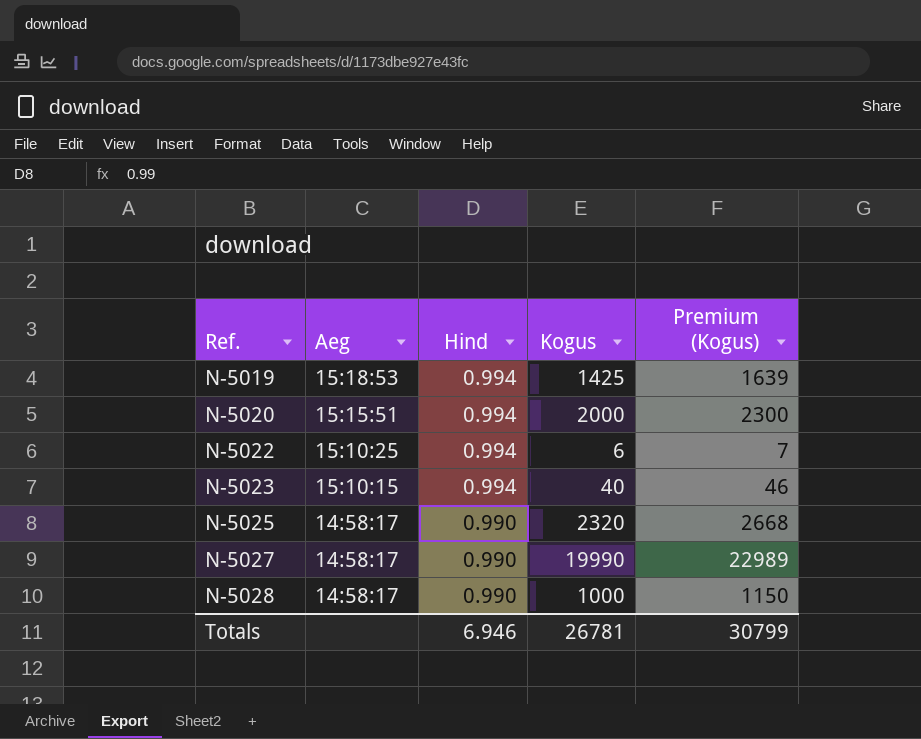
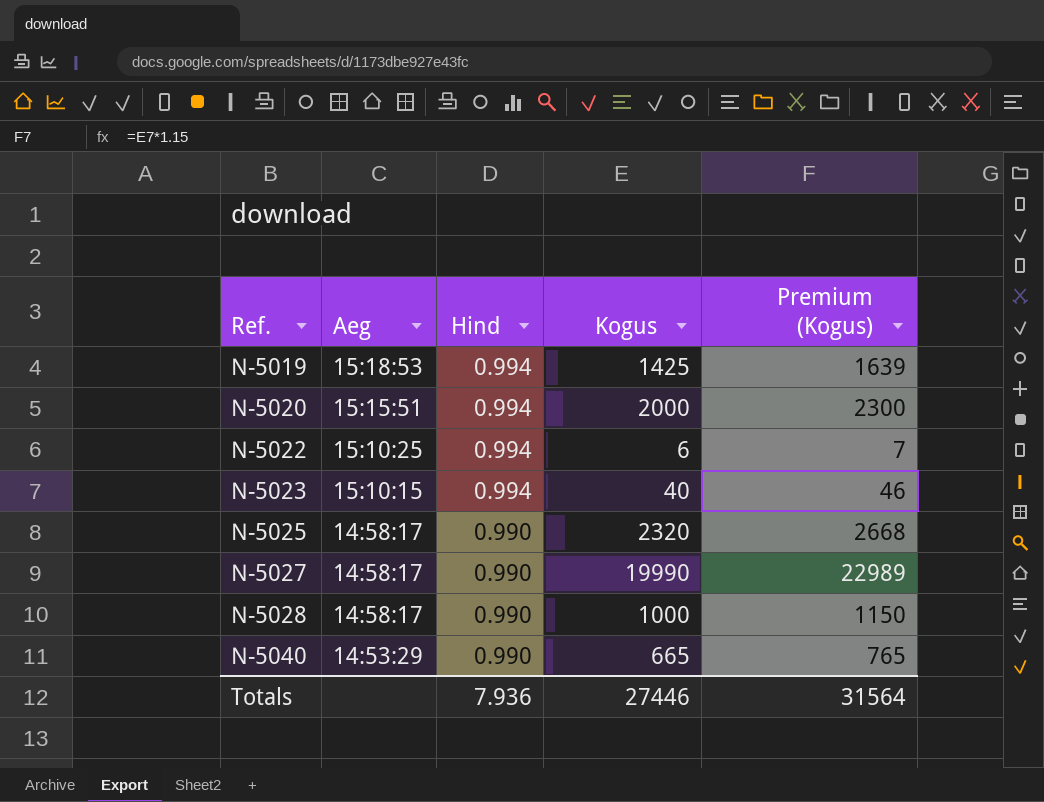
row N-5040: none -> 14:53:29 | 0.990 | 665 | 765
Totals | Hind: 6.946 -> 7.936
Totals | Kogus: 26781 -> 27446
Totals | Premium (Kogus): 30799 -> 31564

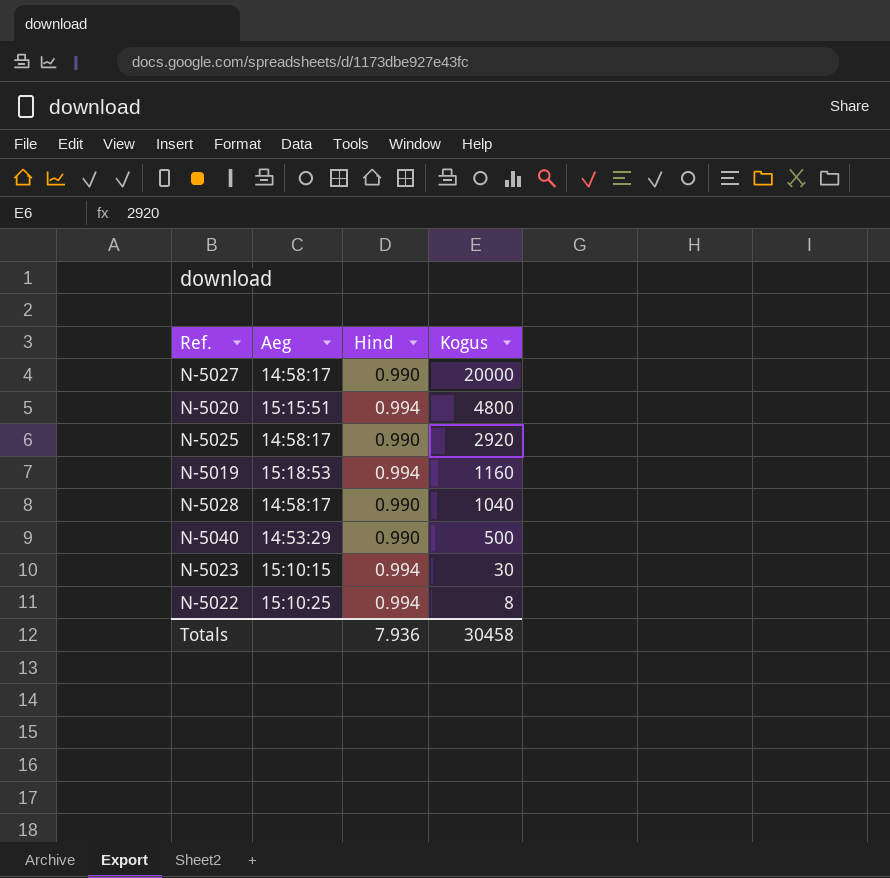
row order: Ref. ascending -> Kogus descending
column Premium (Kogus) | formula: [Kogus] * 1.15 -> none
N-5027 | Kogus: 19990 -> 20000
N-5020 | Kogus: 2000 -> 4800
N-5025 | Kogus: 2320 -> 2920
N-5019 | Kogus: 1425 -> 1160
N-5028 | Kogus: 1000 -> 1040
N-5040 | Kogus: 665 -> 500
N-5023 | Kogus: 40 -> 30
N-5022 | Kogus: 6 -> 8
Totals | Kogus: 27446 -> 30458

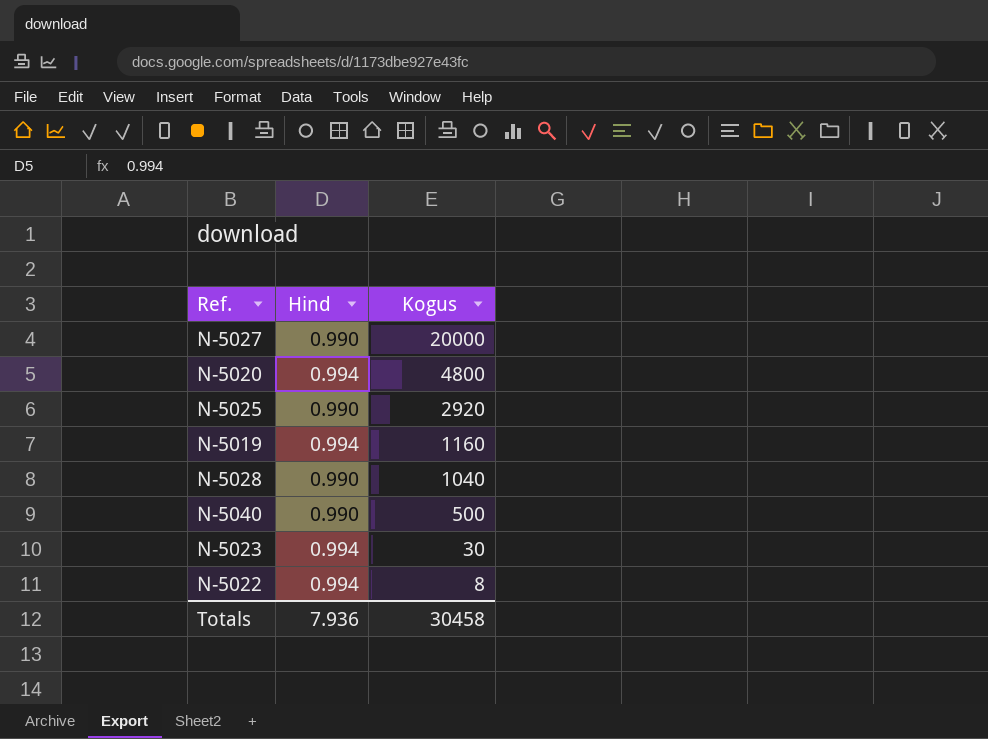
column Aeg | position: 2 -> none

